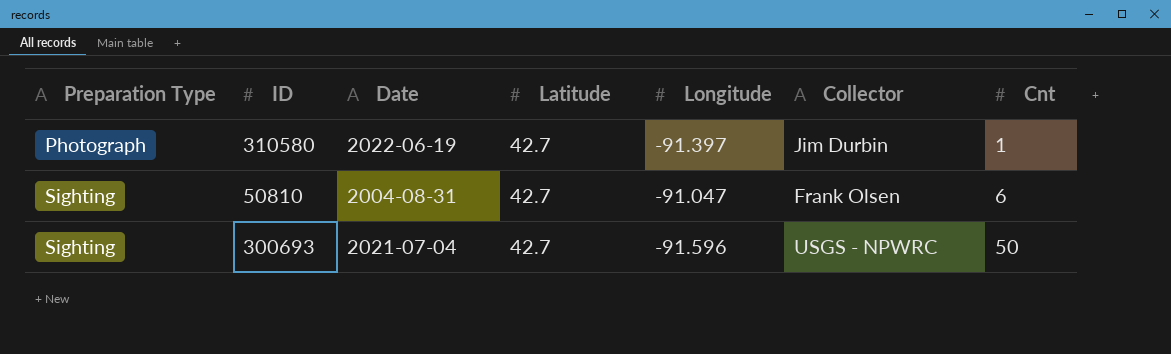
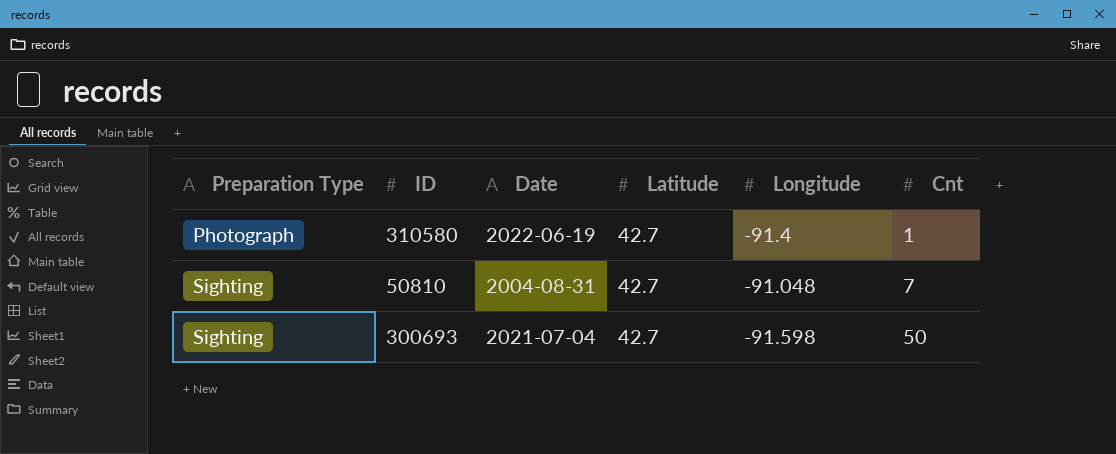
column Collector | position: 6 -> none
310580 | Longitude: -91.397 -> -91.4
50810 | Longitude: -91.047 -> -91.048
50810 | Cnt: 6 -> 7
300693 | Longitude: -91.596 -> -91.598

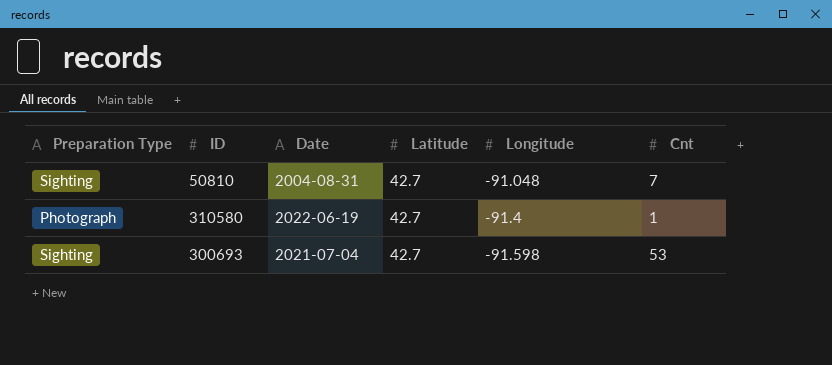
row order: Preparation Type ascending -> Longitude descending
300693 | Cnt: 50 -> 53

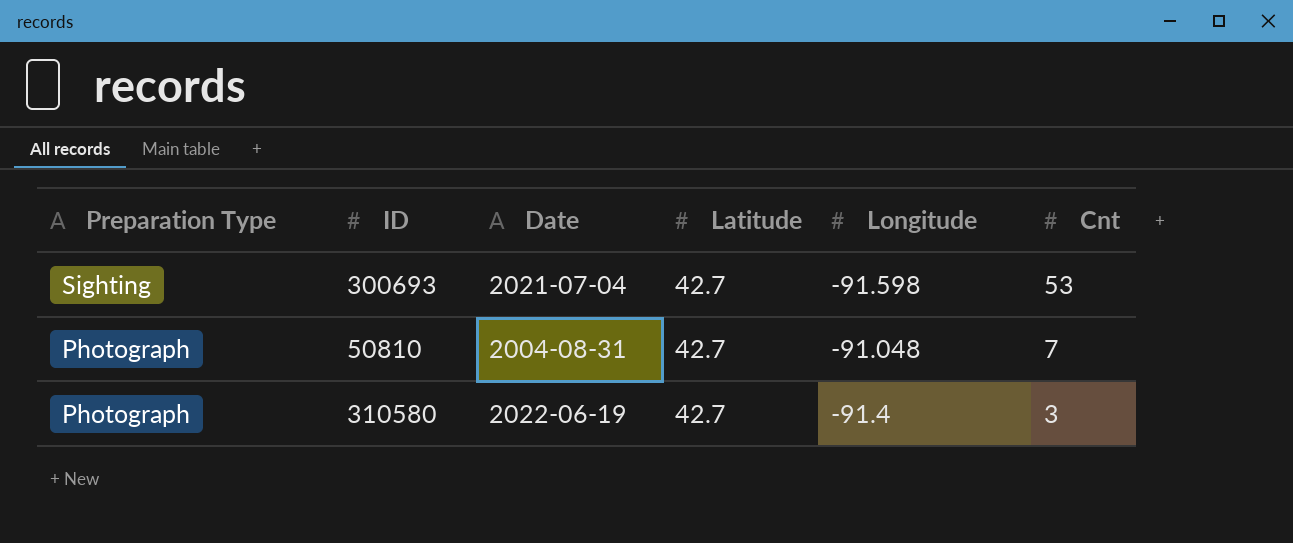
row order: Longitude descending -> Preparation Type descending
50810 | Preparation Type: Sighting -> Photograph
310580 | Cnt: 1 -> 3

